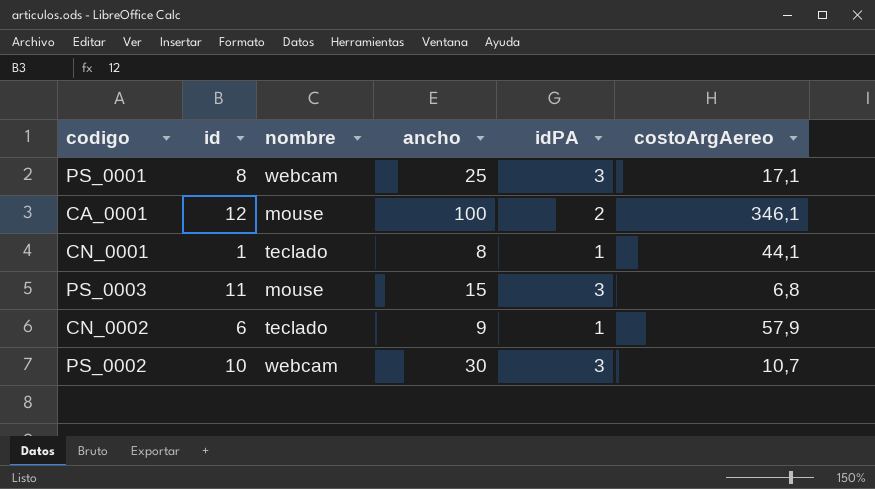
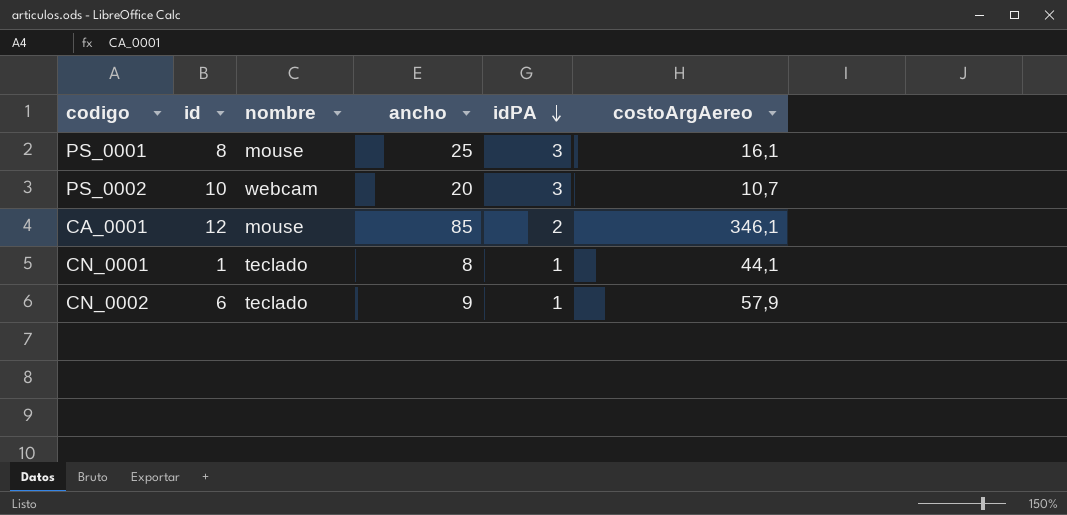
row order: none -> idPA descending
row PS_0003: 11 | mouse | 15 | 3 | 6,8 -> none
PS_0001 | nombre: webcam -> mouse
PS_0001 | costoArgAereo: 17,1 -> 16,1
PS_0002 | ancho: 30 -> 20
CA_0001 | ancho: 100 -> 85

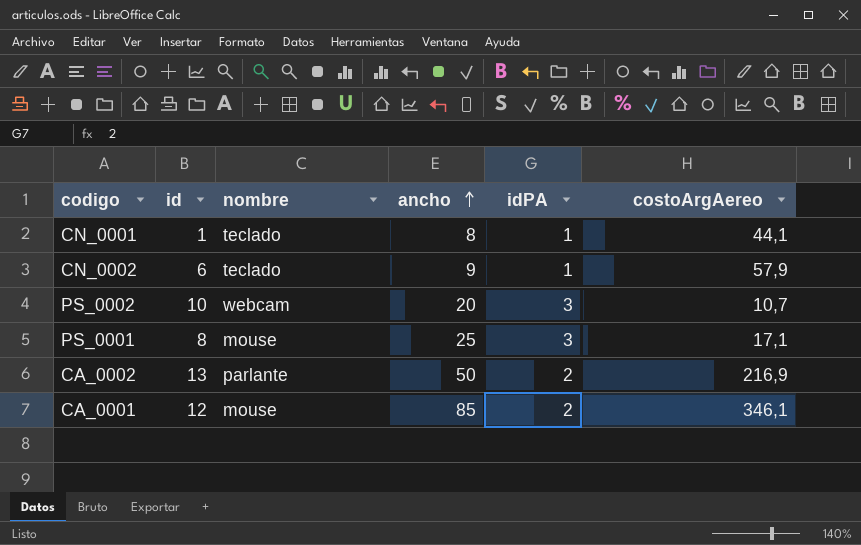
row order: idPA descending -> ancho ascending
PS_0001 | costoArgAereo: 16,1 -> 17,1
row CA_0002: none -> 13 | parlante | 50 | 2 | 216,9

